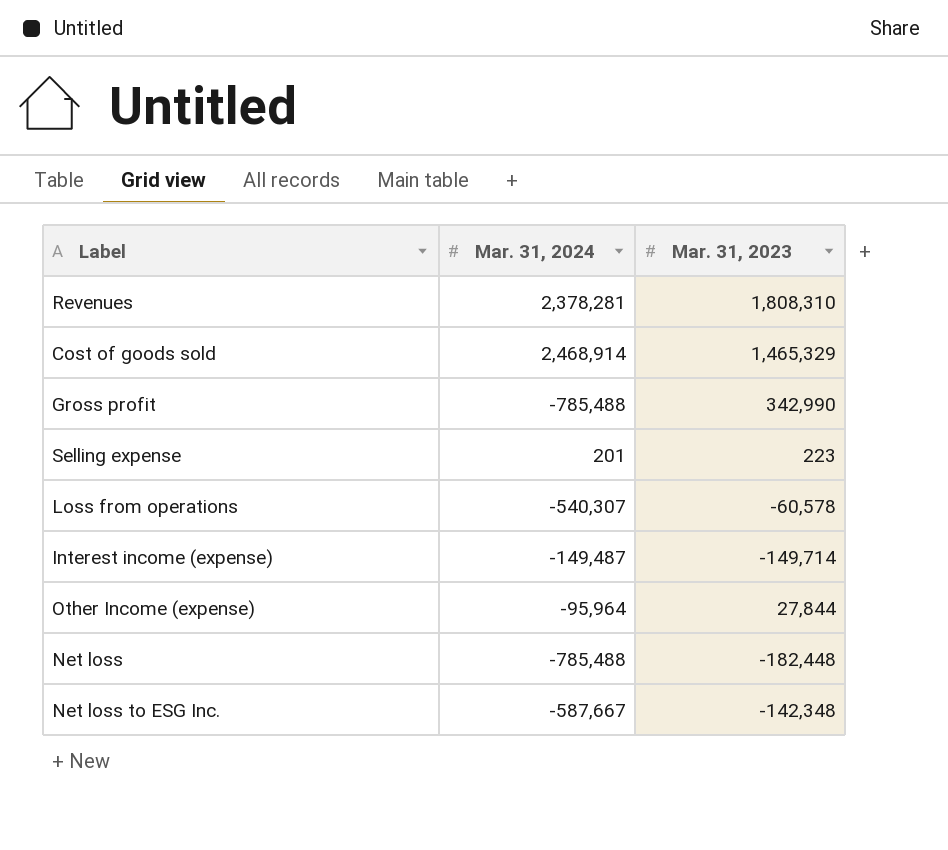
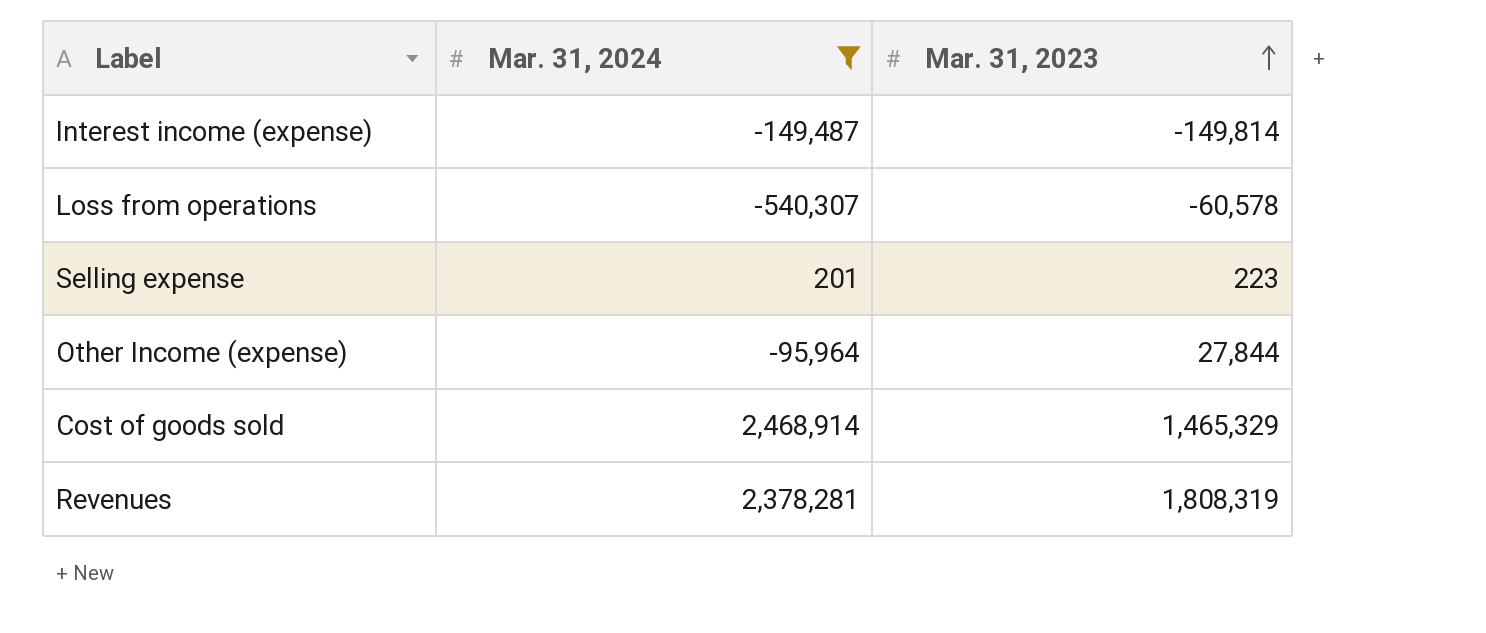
filter: none -> Mar. 31, 2024 >= -540,307
row order: none -> Mar. 31, 2023 ascending
Interest income (expense) | Mar. 31, 2023: -149,714 -> -149,814
Revenues | Mar. 31, 2023: 1,808,310 -> 1,808,319

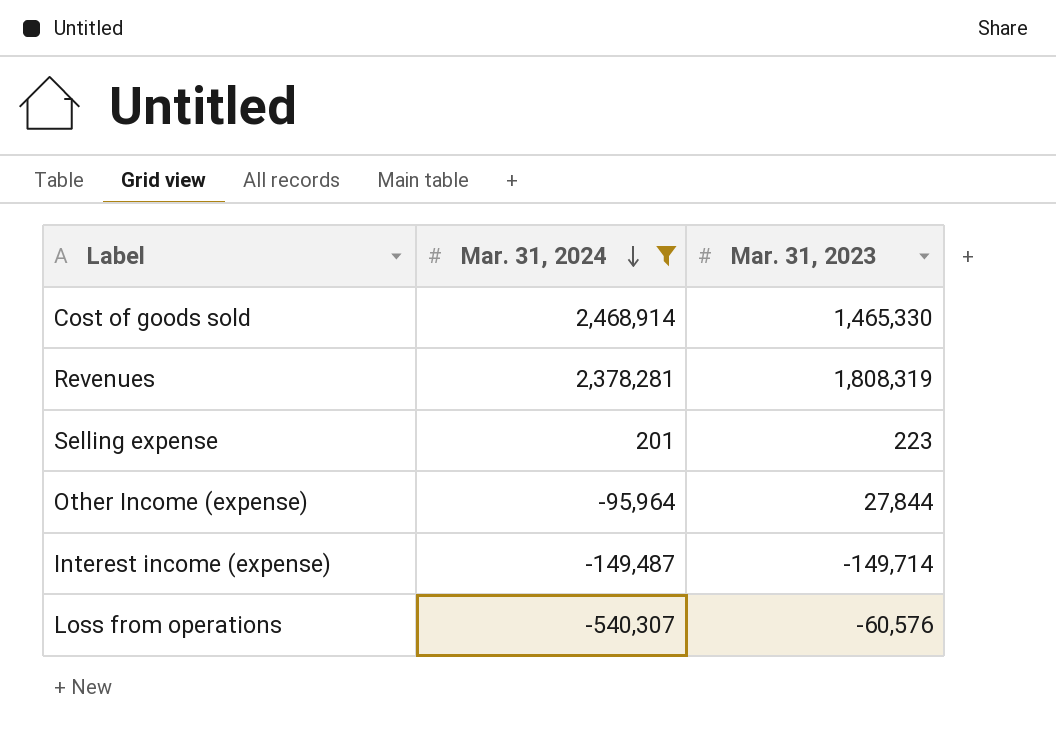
row order: Mar. 31, 2023 ascending -> Mar. 31, 2024 descending
Cost of goods sold | Mar. 31, 2023: 1,465,329 -> 1,465,330
Interest income (expense) | Mar. 31, 2023: -149,814 -> -149,714
Loss from operations | Mar. 31, 2023: -60,578 -> -60,576

